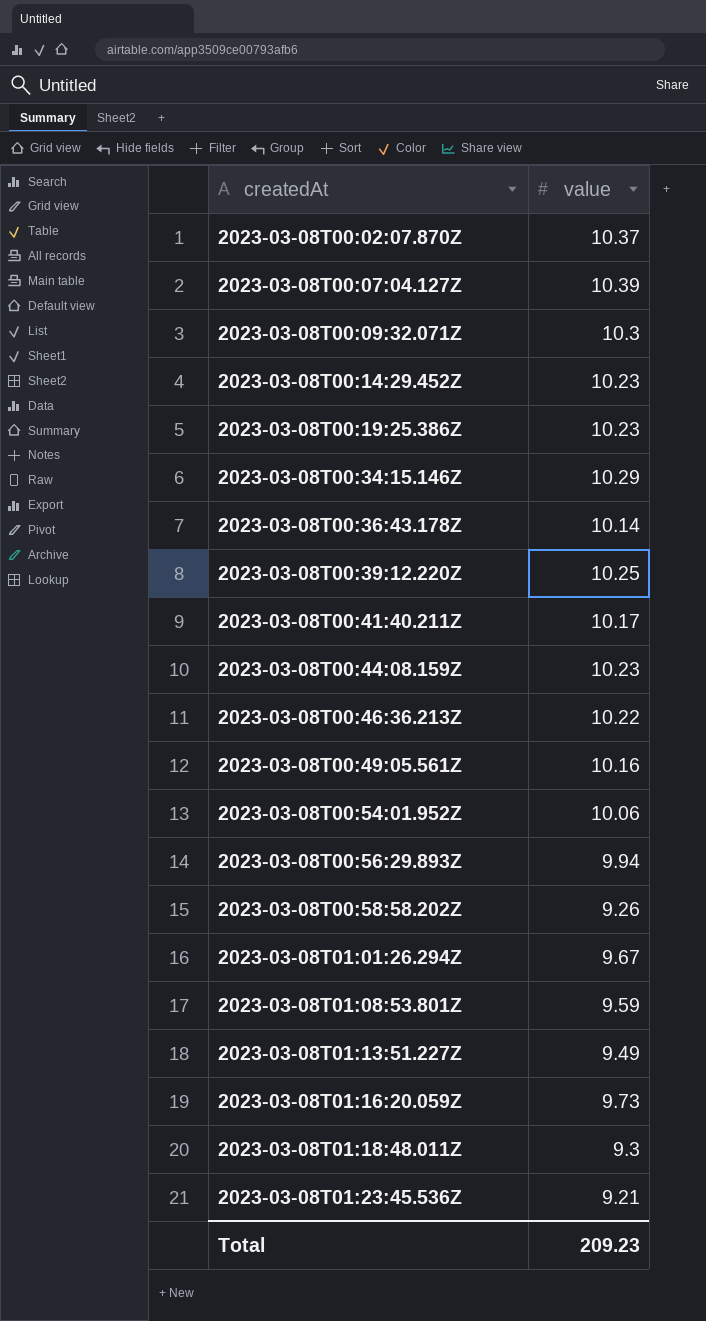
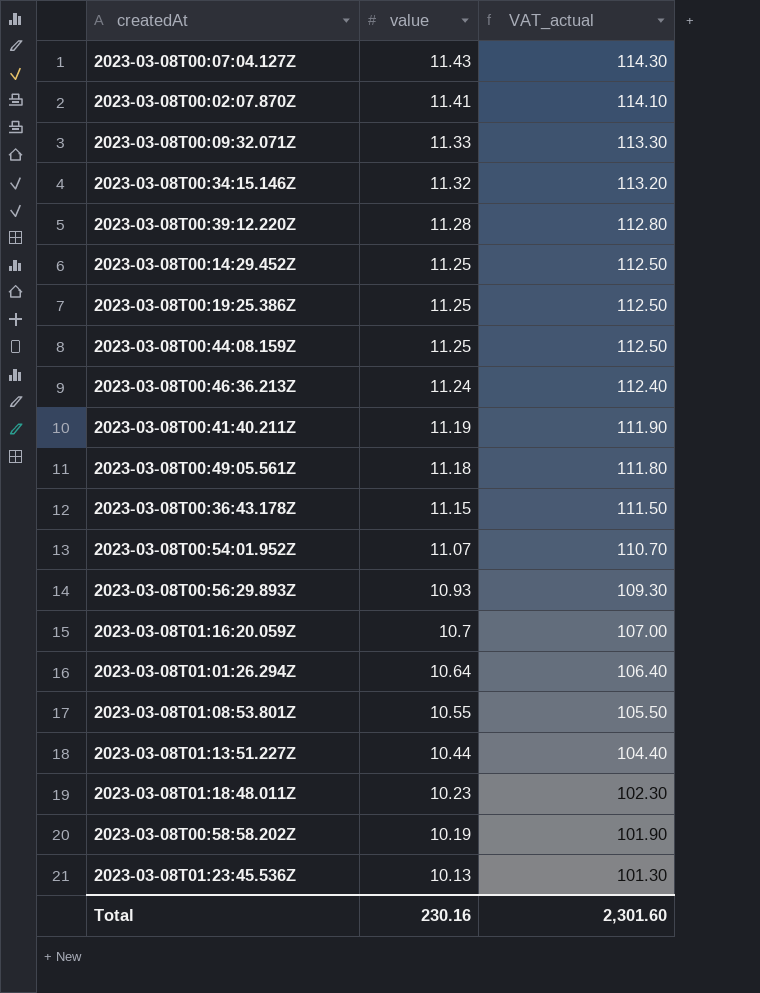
row order: createdAt ascending -> value descending
column VAT_actual | formula: none -> [value] * 10
2023-03-08T00:07:04.127Z | value: 10.39 -> 11.43
2023-03-08T00:02:07.870Z | value: 10.37 -> 11.41
2023-03-08T00:09:32.071Z | value: 10.3 -> 11.33
2023-03-08T00:34:15.146Z | value: 10.29 -> 11.32
2023-03-08T00:39:12.220Z | value: 10.25 -> 11.28
2023-03-08T00:14:29.452Z | value: 10.23 -> 11.25
2023-03-08T00:19:25.386Z | value: 10.23 -> 11.25
2023-03-08T00:44:08.159Z | value: 10.23 -> 11.25
2023-03-08T00:46:36.213Z | value: 10.22 -> 11.24
2023-03-08T00:41:40.211Z | value: 10.17 -> 11.19
2023-03-08T00:49:05.561Z | value: 10.16 -> 11.18
2023-03-08T00:36:43.178Z | value: 10.14 -> 11.15
2023-03-08T00:54:01.952Z | value: 10.06 -> 11.07
2023-03-08T00:56:29.893Z | value: 9.94 -> 10.93
2023-03-08T01:16:20.059Z | value: 9.73 -> 10.7
2023-03-08T01:01:26.294Z | value: 9.67 -> 10.64
2023-03-08T01:08:53.801Z | value: 9.59 -> 10.55
2023-03-08T01:13:51.227Z | value: 9.49 -> 10.44
2023-03-08T01:18:48.011Z | value: 9.3 -> 10.23
2023-03-08T00:58:58.202Z | value: 9.26 -> 10.19
2023-03-08T01:23:45.536Z | value: 9.21 -> 10.13
Total | value: 209.23 -> 230.16

